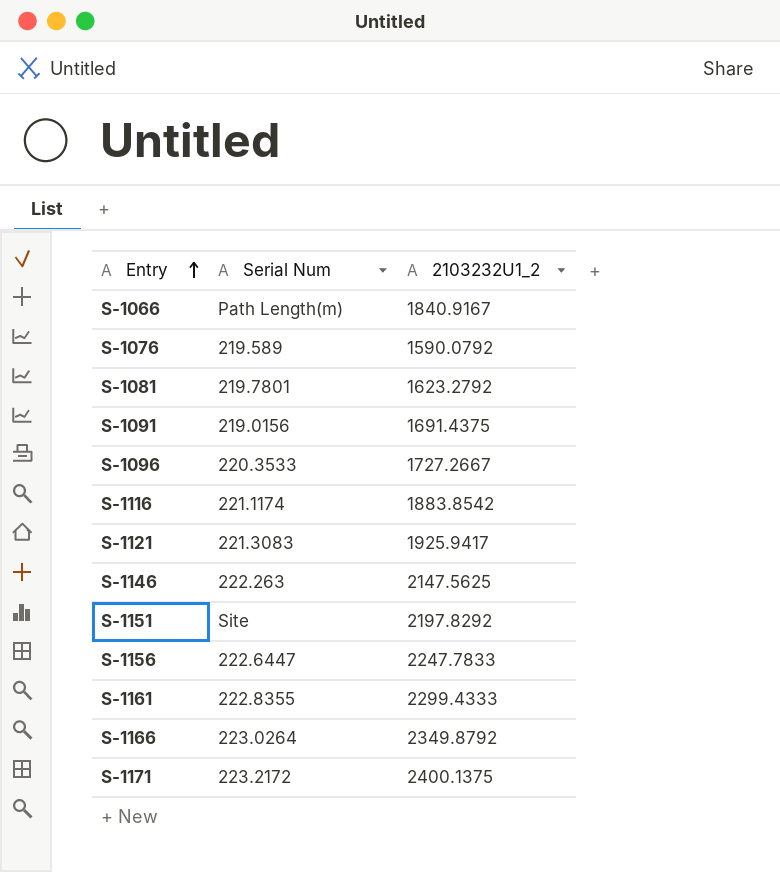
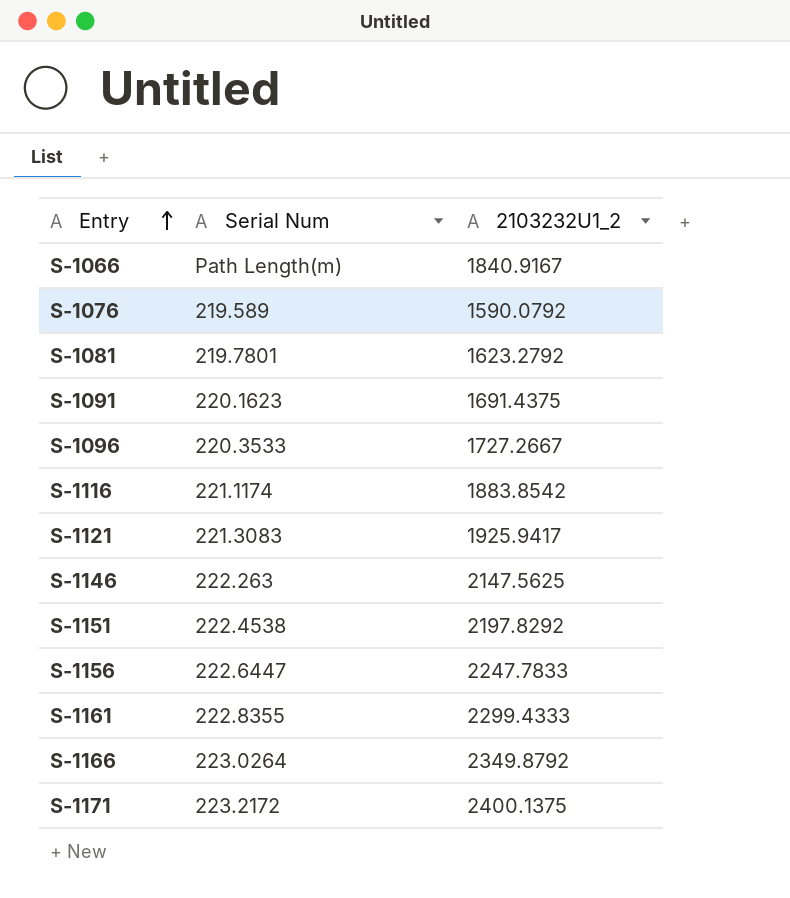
S-1091 | Serial Num: 219.0156 -> 220.1623
S-1151 | Serial Num: Site -> 222.4538

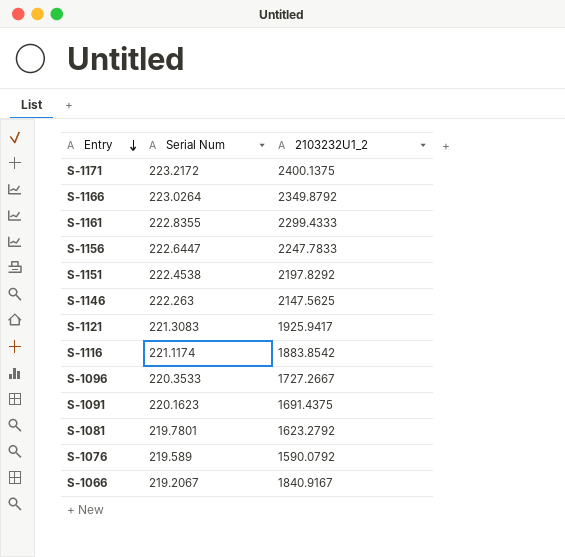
row order: Entry ascending -> Entry descending
S-1066 | Serial Num: Path Length(m) -> 219.2067

